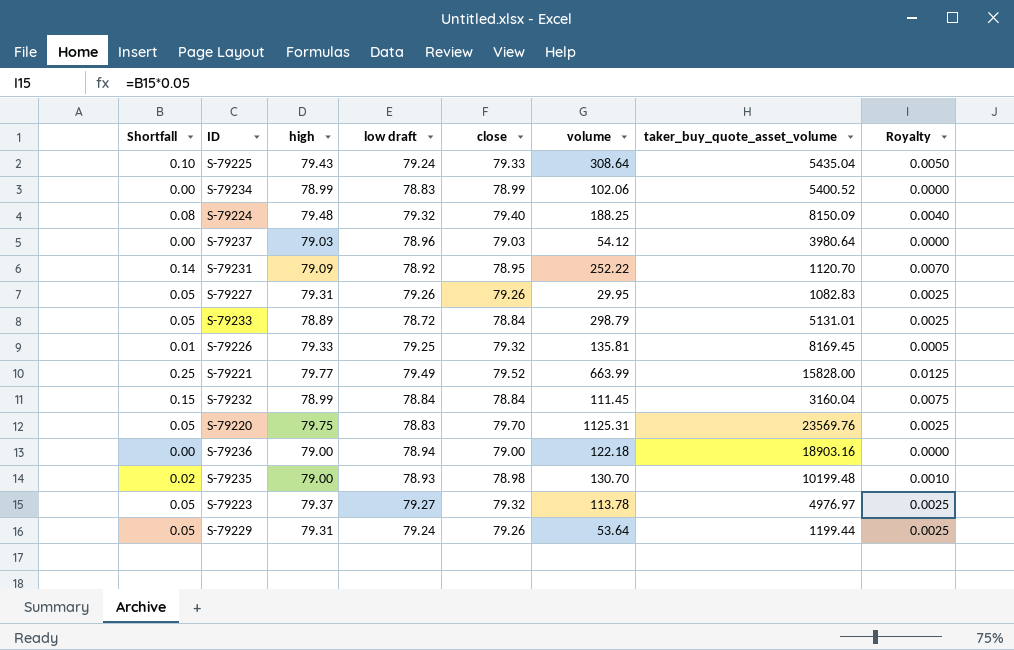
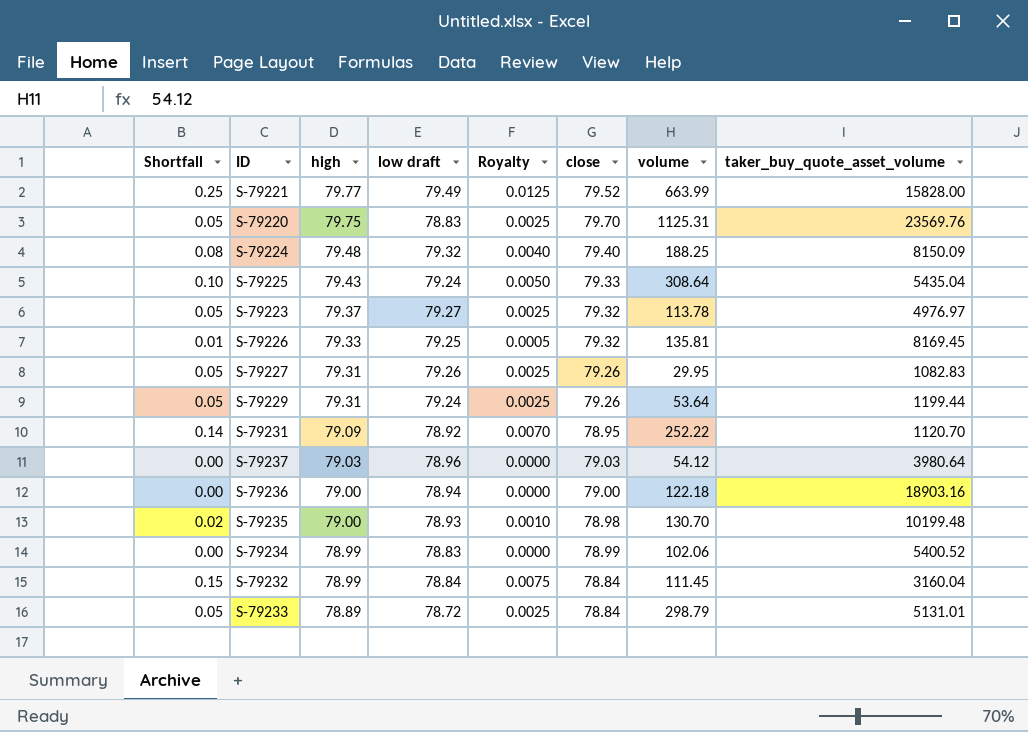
row order: none -> high descending
column Royalty | position: 8 -> 5

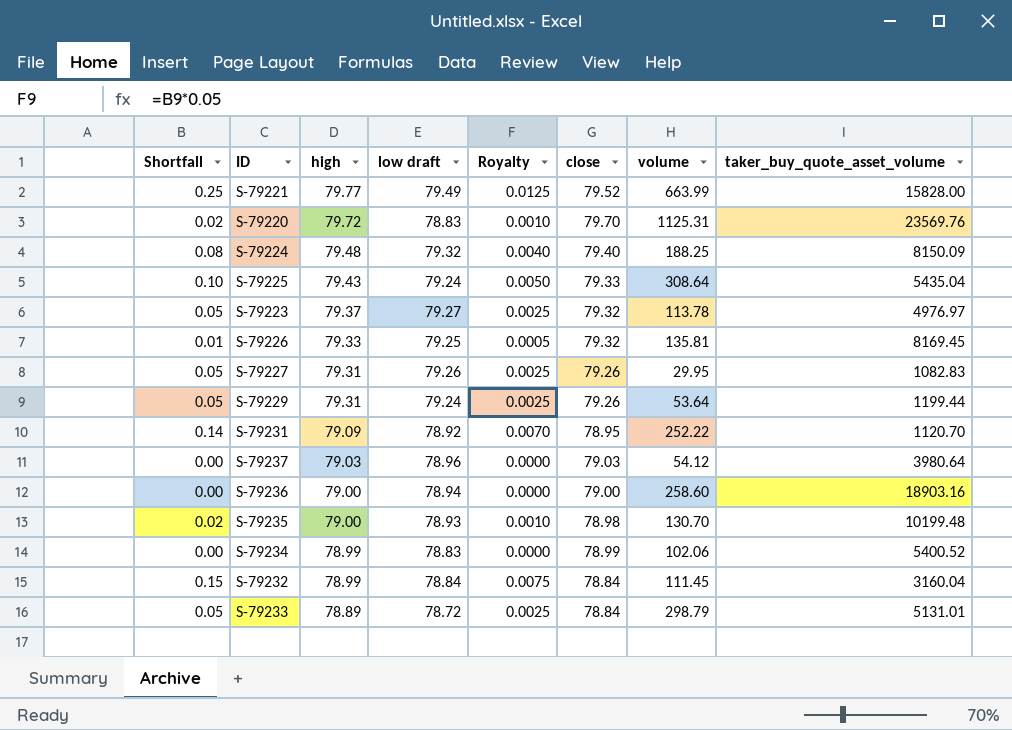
S-79220 | Shortfall: 0.05 -> 0.02
S-79220 | high: 79.75 -> 79.72
S-79220 | Royalty: 0.0025 -> 0.0010
S-79236 | volume: 122.18 -> 258.60

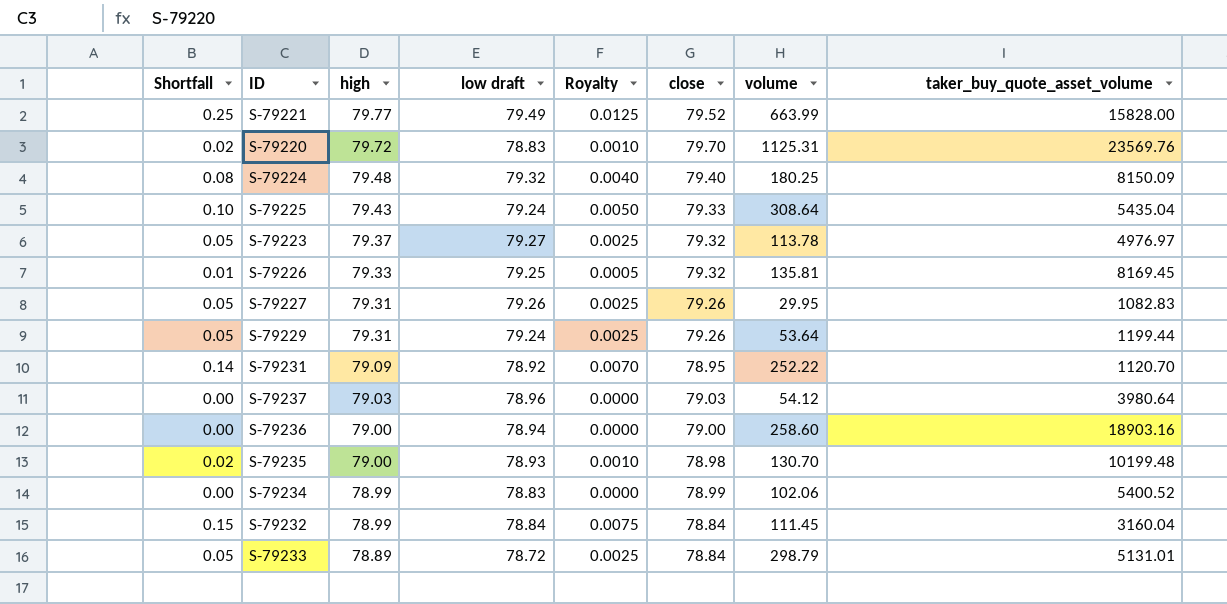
S-79224 | volume: 188.25 -> 180.25

